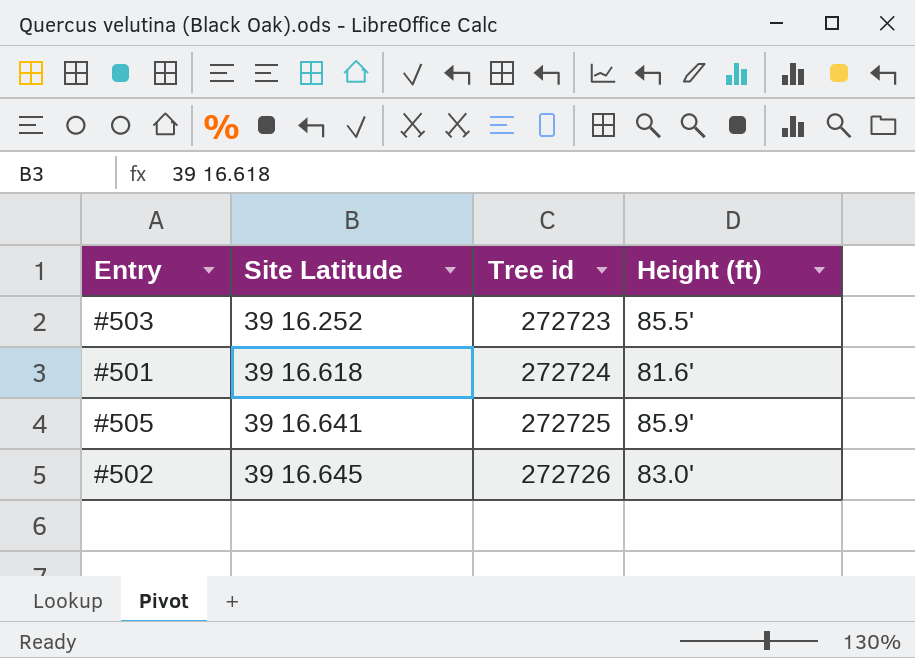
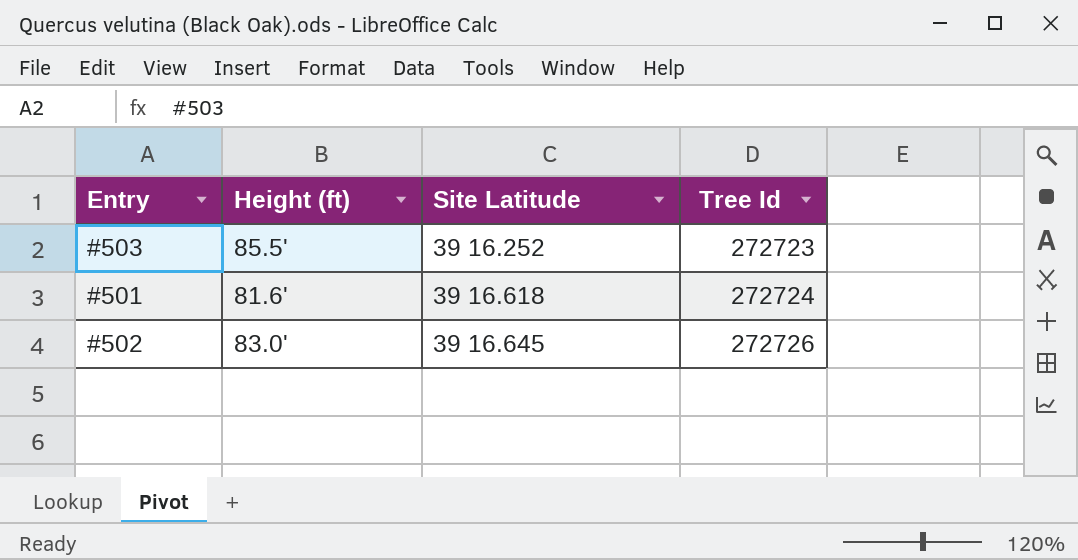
column Height (ft) | position: 4 -> 2
column name: Tree id -> Tree Id
row #505: 39 16.641 | 272725 | 85.9' -> none

